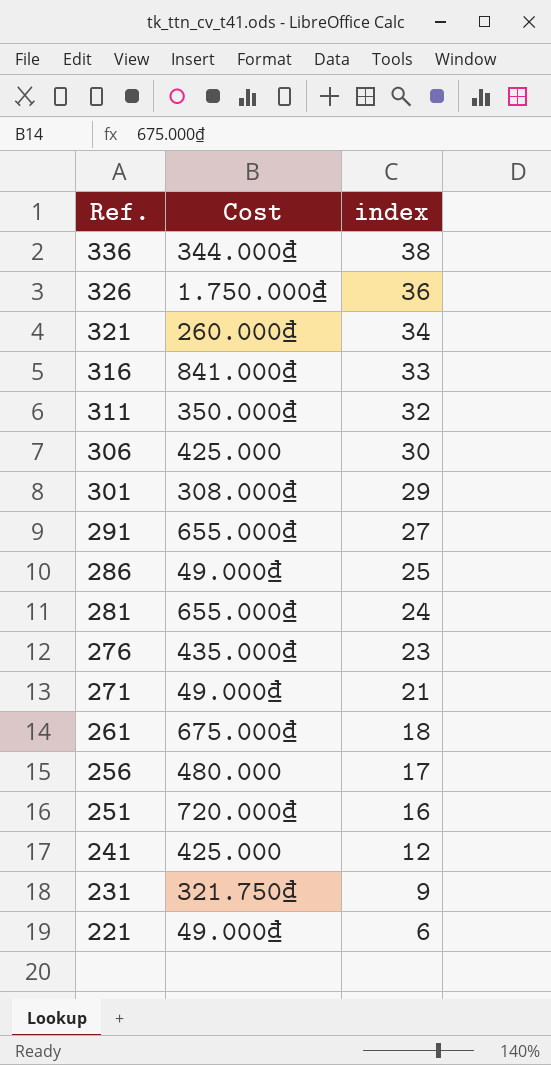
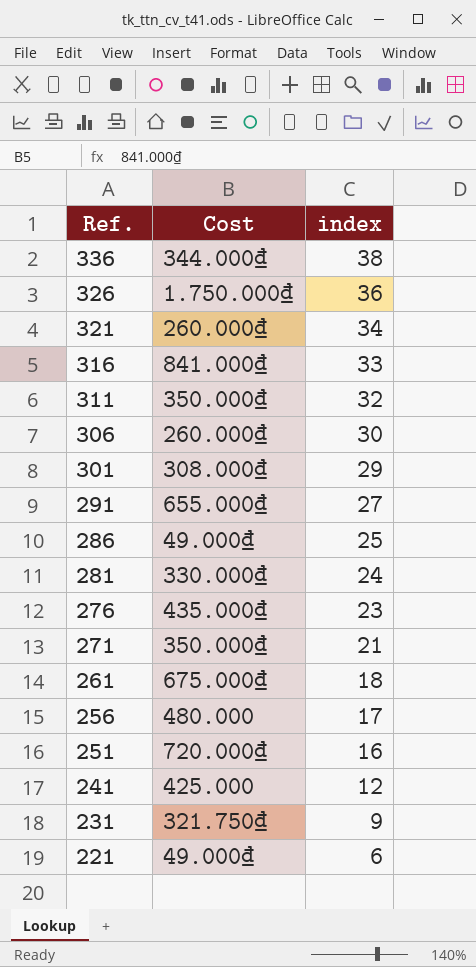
306 | Cost: 425.000 -> 260.000₫
281 | Cost: 655.000₫ -> 330.000₫
271 | Cost: 49.000₫ -> 350.000₫

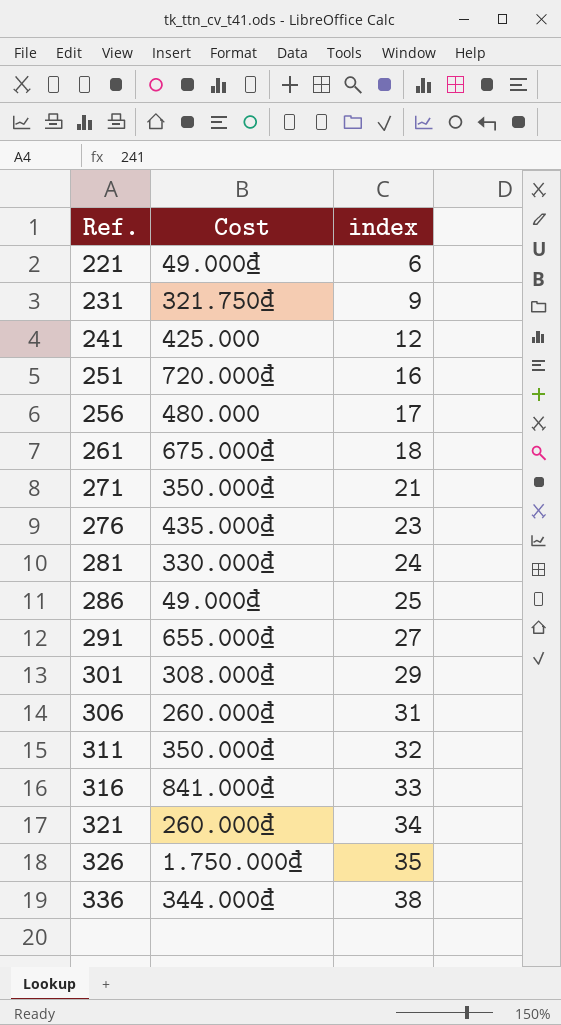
row order: Ref. descending -> Ref. ascending
306 | index: 30 -> 31
326 | index: 36 -> 35

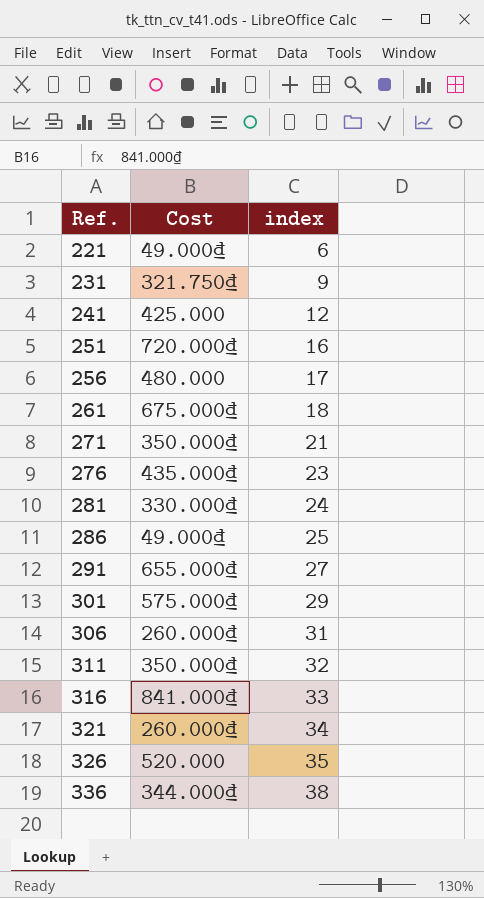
301 | Cost: 308.000₫ -> 575.000₫
326 | Cost: 1.750.000₫ -> 520.000

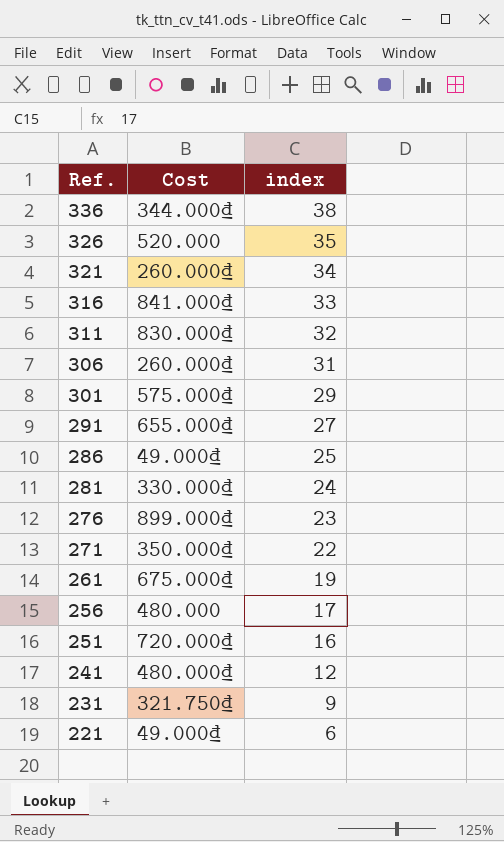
row order: Ref. ascending -> Ref. descending
311 | Cost: 350.000₫ -> 830.000₫
276 | Cost: 435.000₫ -> 899.000₫
271 | index: 21 -> 22
261 | index: 18 -> 19
241 | Cost: 425.000 -> 480.000₫

